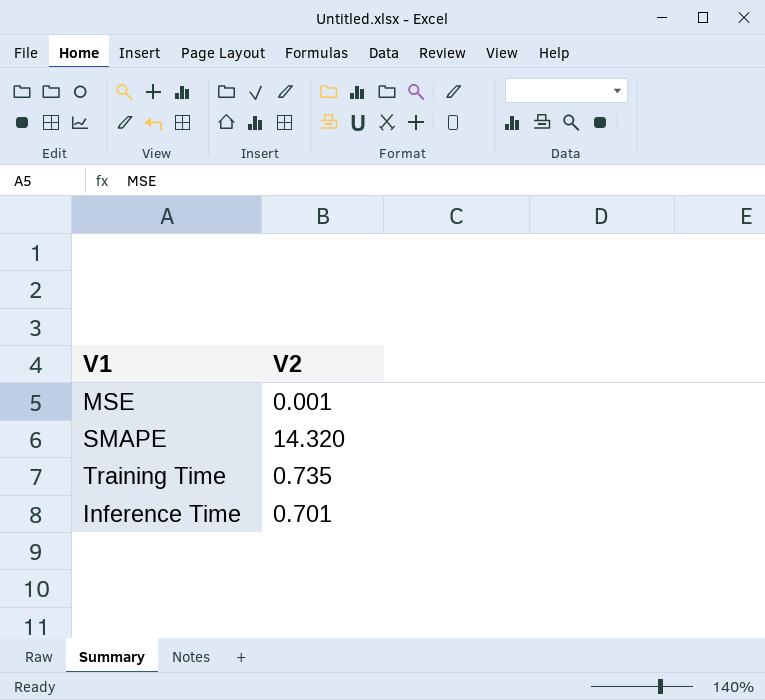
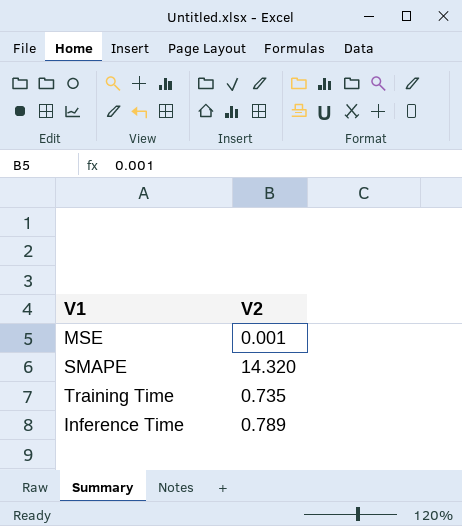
Inference Time | V2: 0.701 -> 0.789

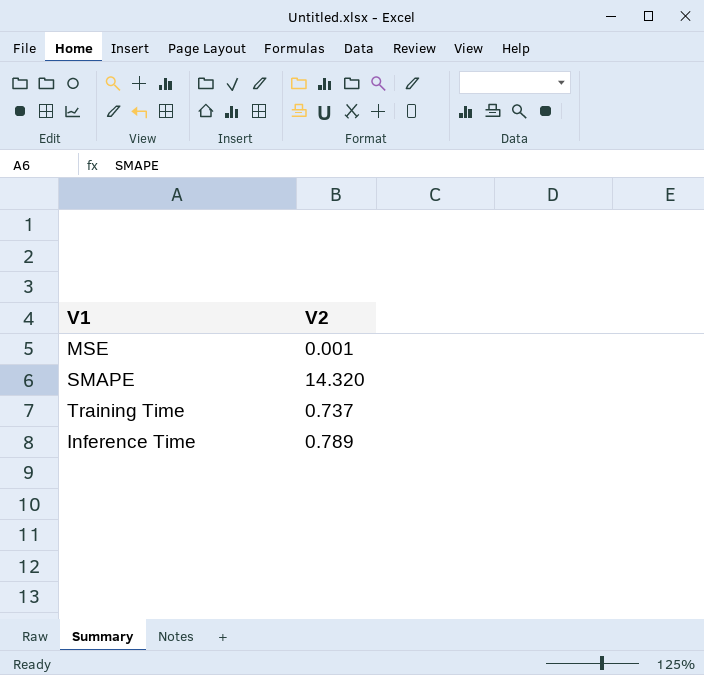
Training Time | V2: 0.735 -> 0.737

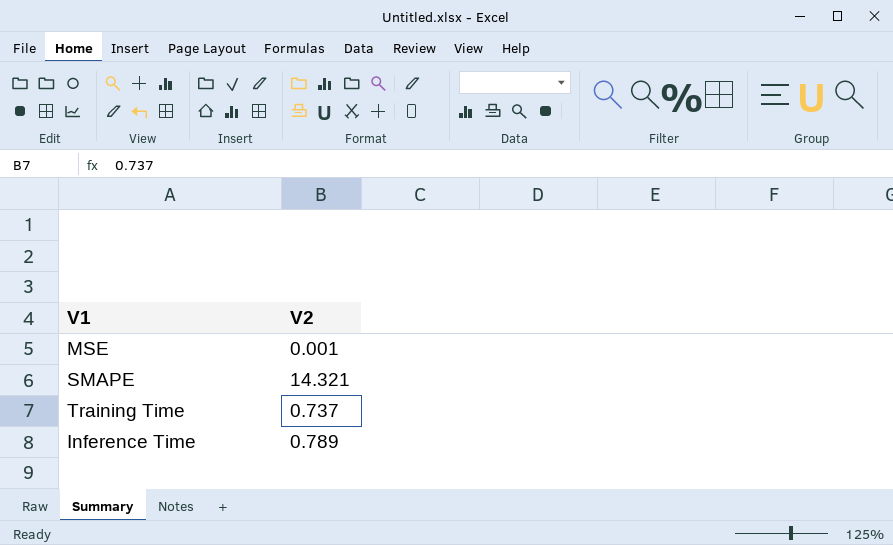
SMAPE | V2: 14.320 -> 14.321

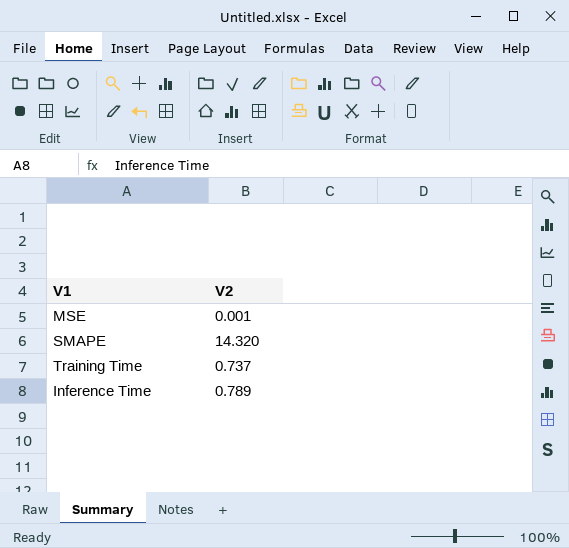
SMAPE | V2: 14.321 -> 14.320

